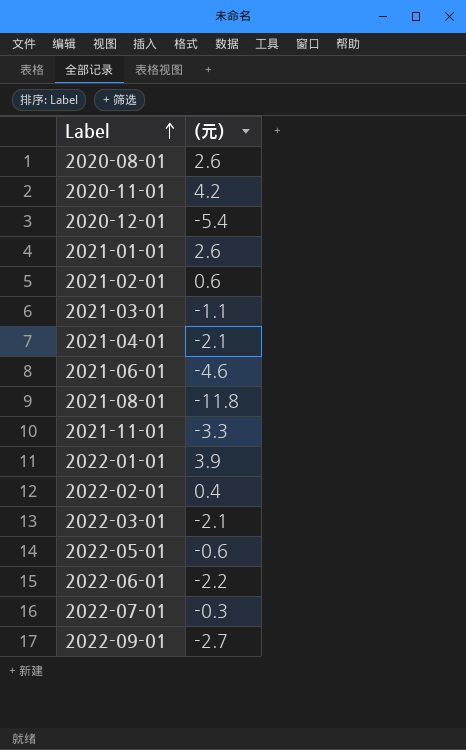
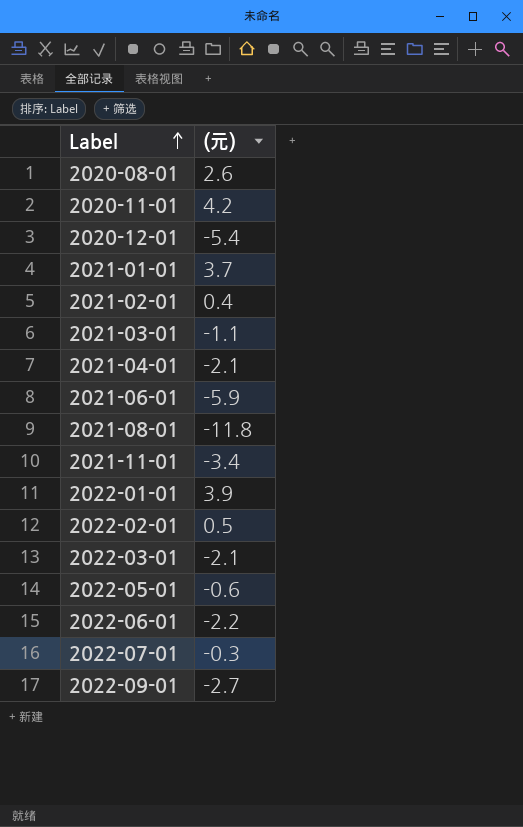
2021-01-01 | (元): 2.6 -> 3.7
2021-02-01 | (元): 0.6 -> 0.4
2021-06-01 | (元): -4.6 -> -5.9
2021-11-01 | (元): -3.3 -> -3.4
2022-02-01 | (元): 0.4 -> 0.5

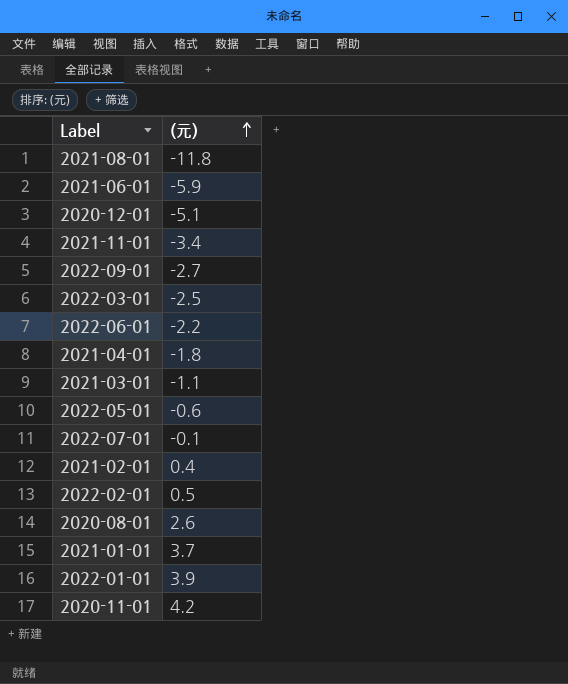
row order: Label ascending -> (元) ascending
2020-12-01 | (元): -5.4 -> -5.1
2022-03-01 | (元): -2.1 -> -2.5
2021-04-01 | (元): -2.1 -> -1.8
2022-07-01 | (元): -0.3 -> -0.1

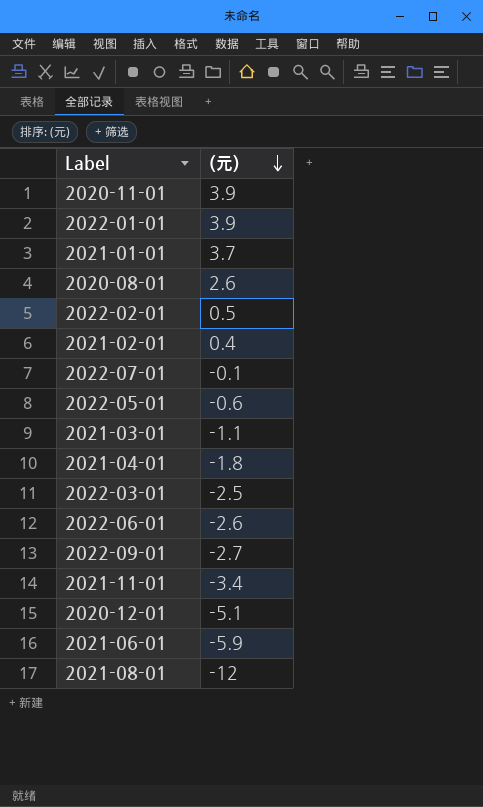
row order: (元) ascending -> (元) descending
2020-11-01 | (元): 4.2 -> 3.9
2022-06-01 | (元): -2.2 -> -2.6
2021-08-01 | (元): -11.8 -> -12

